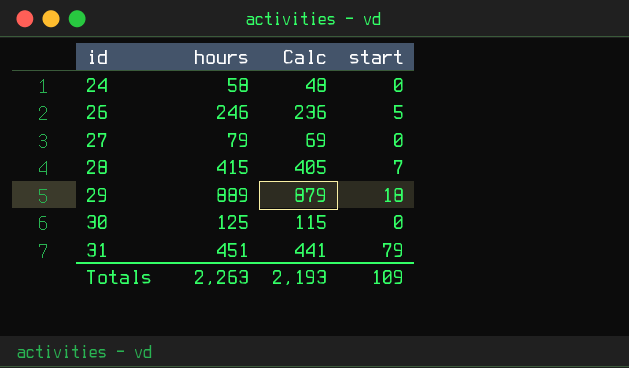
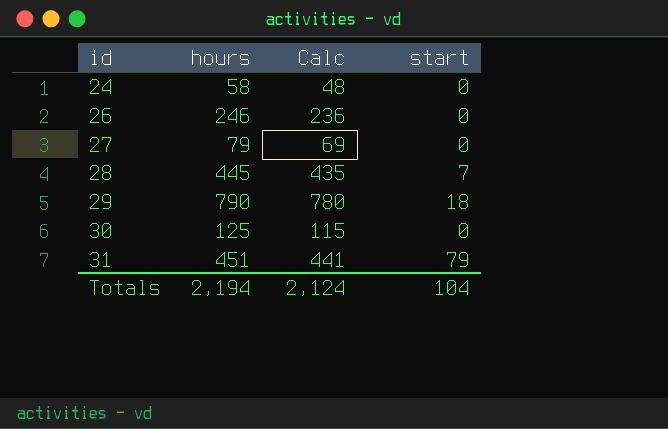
26 | start: 5 -> 0
28 | hours: 415 -> 445
28 | Calc: 405 -> 435
29 | hours: 889 -> 790
29 | Calc: 879 -> 780
Totals | hours: 2,263 -> 2,194
Totals | Calc: 2,193 -> 2,124
Totals | start: 109 -> 104

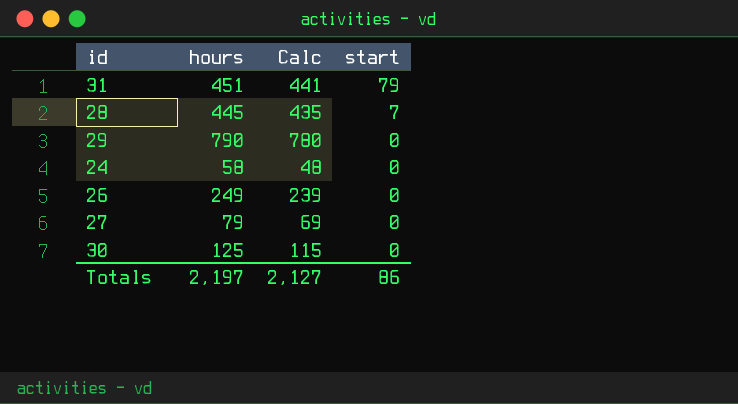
row order: id ascending -> start descending
29 | start: 18 -> 0
26 | hours: 246 -> 249
26 | Calc: 236 -> 239
Totals | hours: 2,194 -> 2,197
Totals | Calc: 2,124 -> 2,127
Totals | start: 104 -> 86

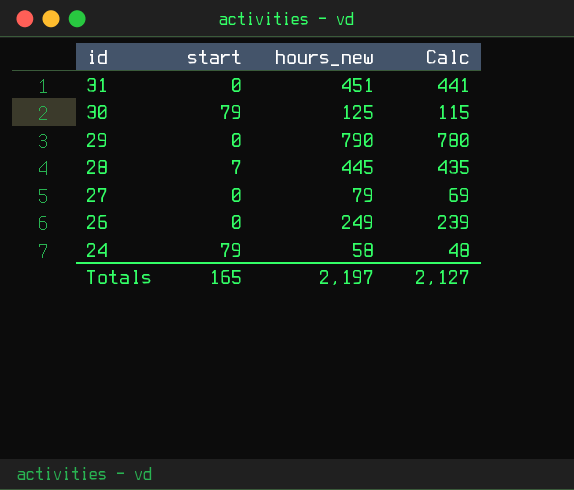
row order: start descending -> id descending
column start | position: 4 -> 2
column name: hours -> hours_new
31 | start: 79 -> 0
30 | start: 0 -> 79
24 | start: 0 -> 79
Totals | start: 86 -> 165

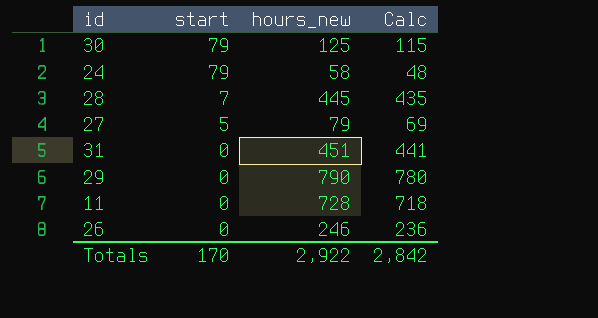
row order: id descending -> start descending
27 | start: 0 -> 5
row 11: none -> 0 | 728 | 718
26 | hours_new: 249 -> 246
26 | Calc: 239 -> 236
Totals | start: 165 -> 170
Totals | hours_new: 2,197 -> 2,922
Totals | Calc: 2,127 -> 2,842

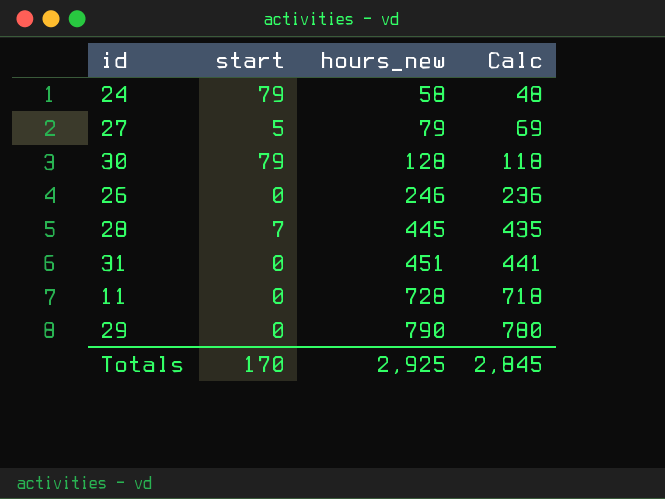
row order: start descending -> hours_new ascending
30 | hours_new: 125 -> 128
30 | Calc: 115 -> 118
Totals | hours_new: 2,922 -> 2,925
Totals | Calc: 2,842 -> 2,845

